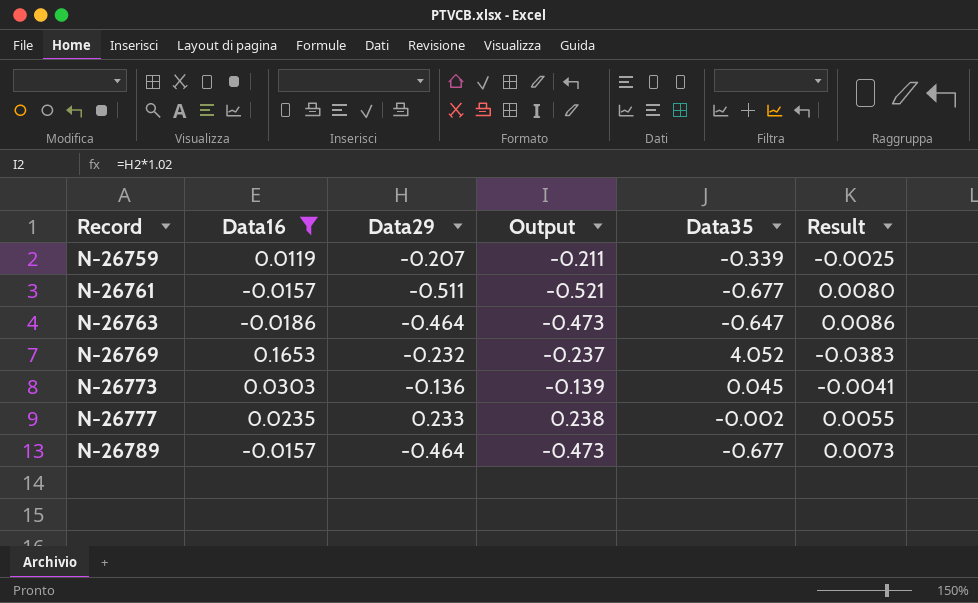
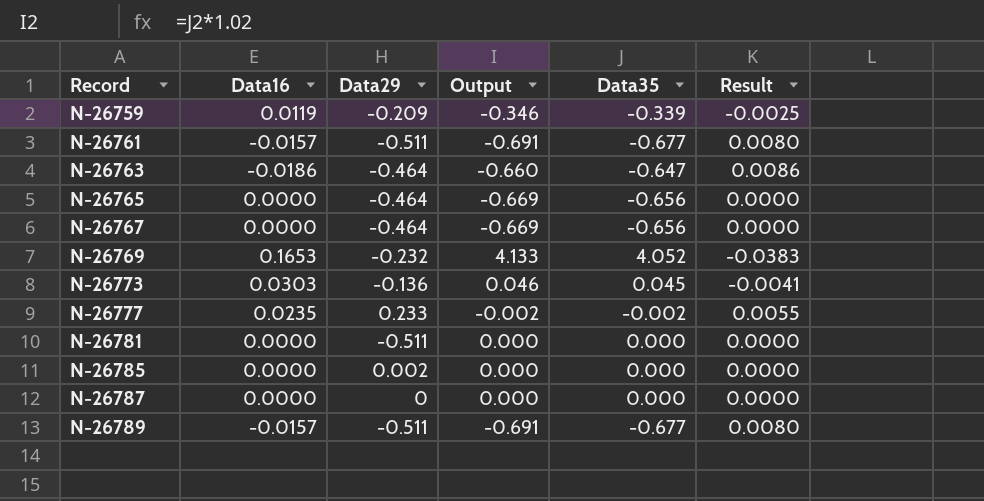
filter: Data16 != 0.0000 -> none
column Output | formula: [Data29] * 1.02 -> [Data35] * 1.02
N-26759 | Data29: -0.207 -> -0.209
N-26789 | Data29: -0.464 -> -0.511
N-26789 | Result: 0.0073 -> 0.0080

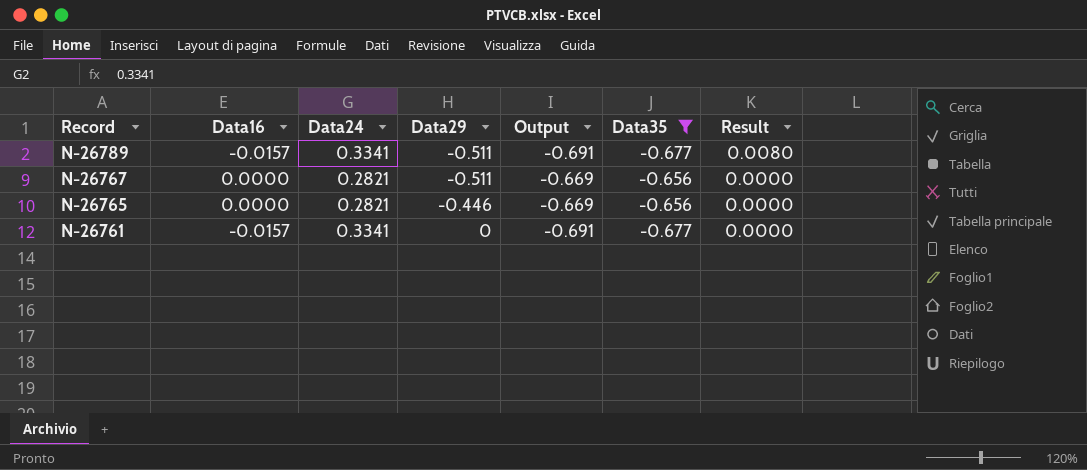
filter: none -> Data35 <= -0.656
row order: Record ascending -> Record descending
column Data24 | position: none -> 3
N-26767 | Data29: -0.464 -> -0.511
N-26765 | Data29: -0.464 -> -0.446
N-26761 | Data29: -0.511 -> 0
N-26761 | Result: 0.0080 -> 0.0000

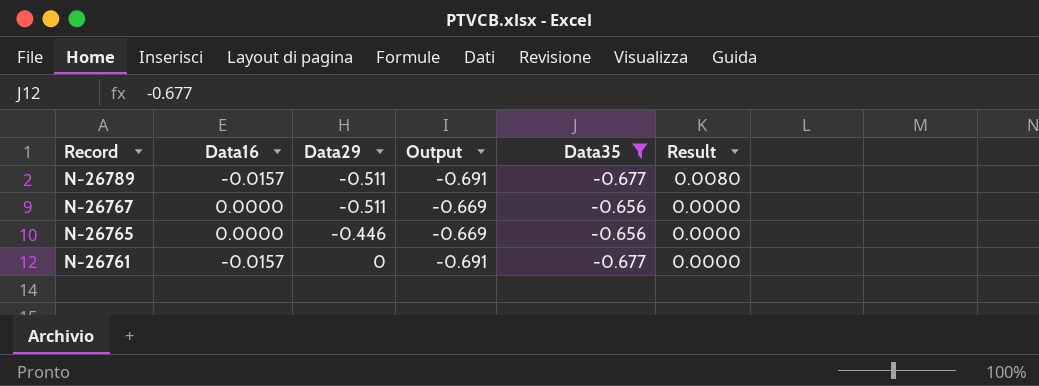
column Data24 | position: 3 -> none

